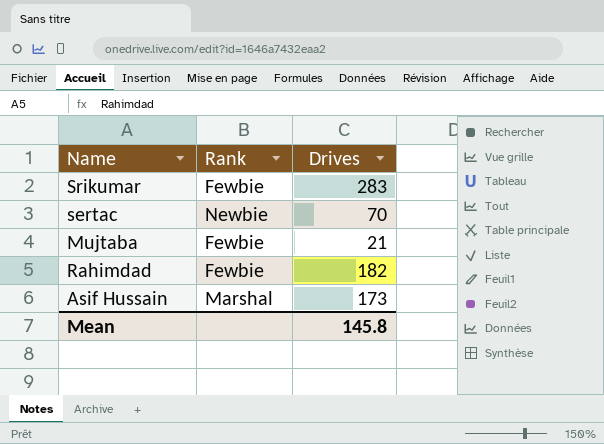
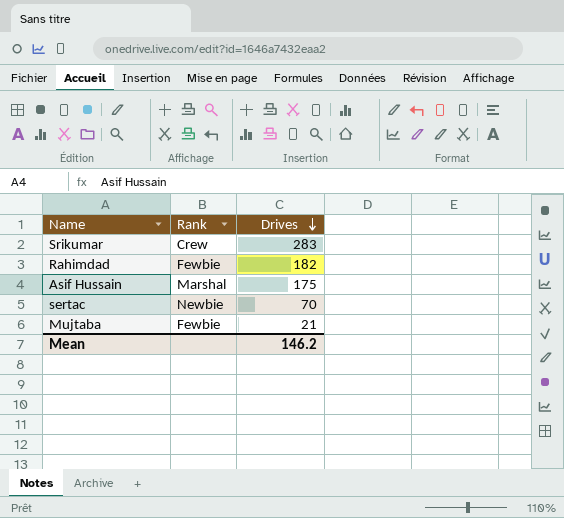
row order: none -> Drives descending
Srikumar | Rank: Fewbie -> Crew
Asif Hussain | Drives: 173 -> 175
Mean | Drives: 145.8 -> 146.2

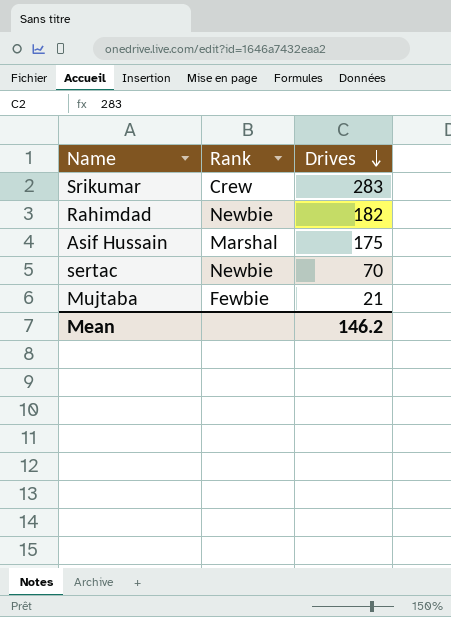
Rahimdad | Rank: Fewbie -> Newbie

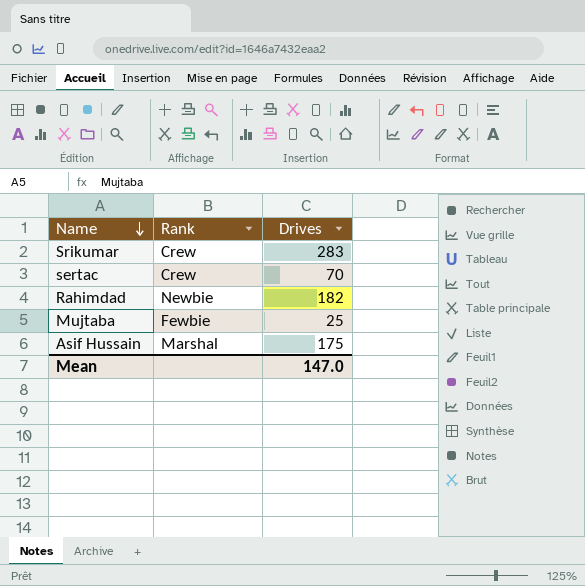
row order: Drives descending -> Name descending
sertac | Rank: Newbie -> Crew
Mujtaba | Drives: 21 -> 25
Mean | Drives: 146.2 -> 147.0

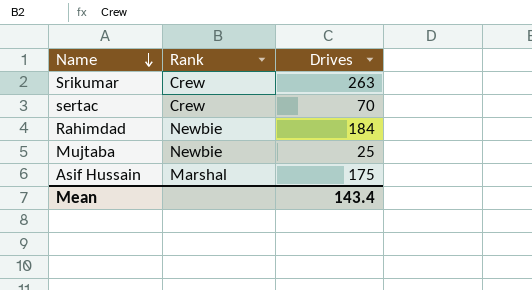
Srikumar | Drives: 283 -> 263
Rahimdad | Drives: 182 -> 184
Mujtaba | Rank: Fewbie -> Newbie
Mean | Drives: 147.0 -> 143.4

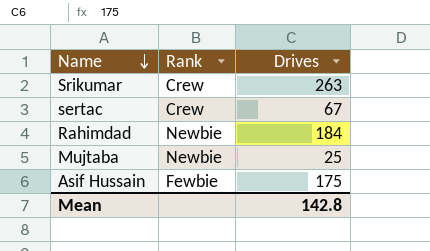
sertac | Drives: 70 -> 67
Asif Hussain | Rank: Marshal -> Fewbie
Mean | Drives: 143.4 -> 142.8

